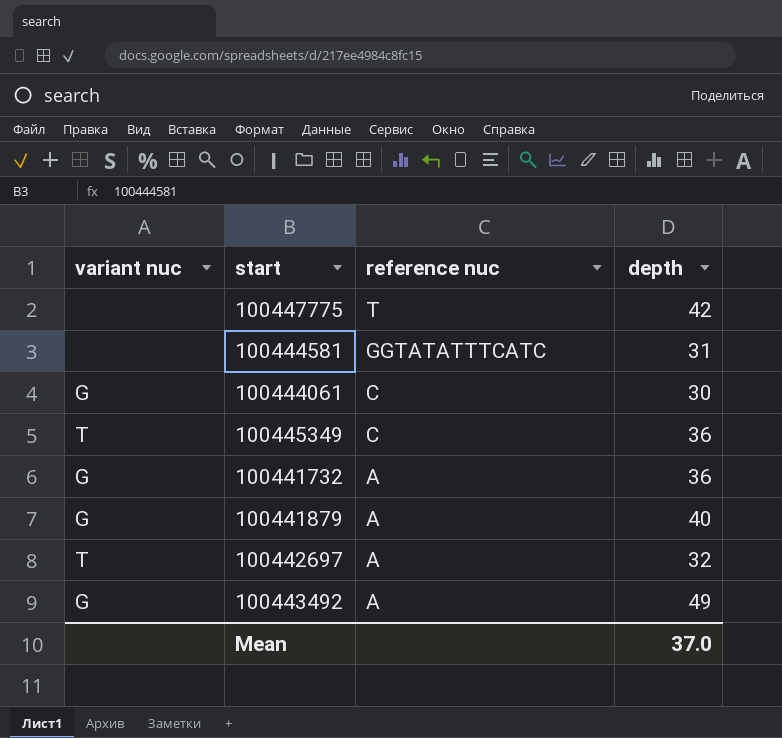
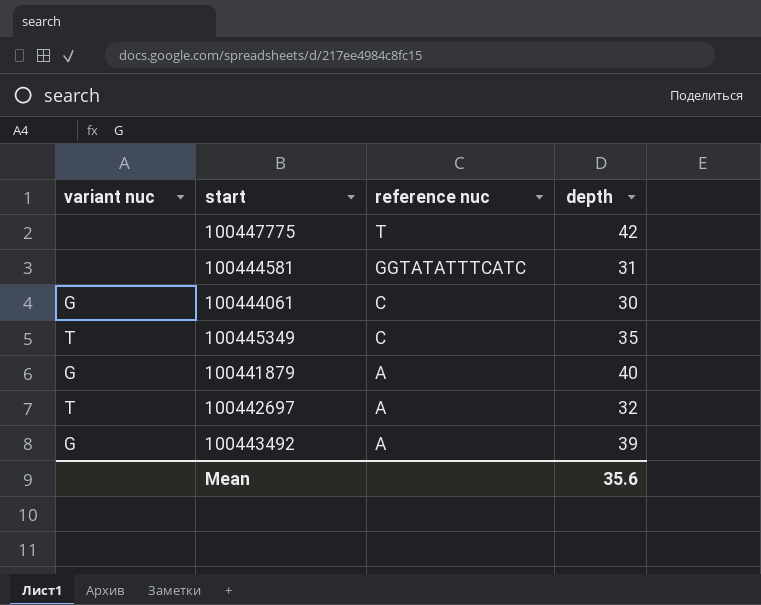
row 100441732: G | A | 36 -> none
100445349 | depth: 36 -> 35
100443492 | depth: 49 -> 39
Mean | depth: 37.0 -> 35.6

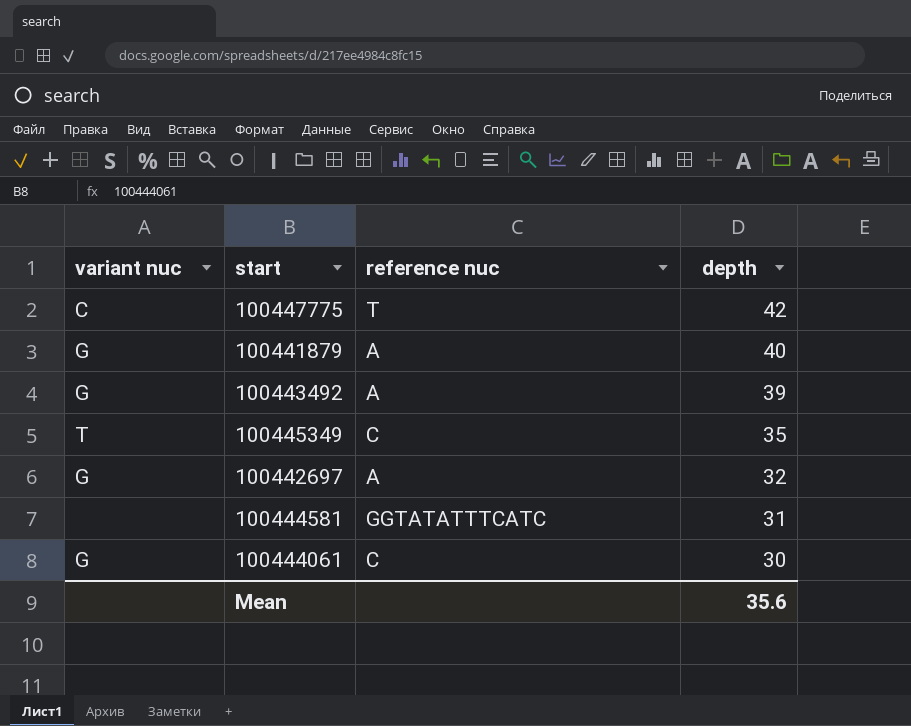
row order: reference nuc descending -> depth descending
100447775 | variant nuc: none -> C
100442697 | variant nuc: T -> G

